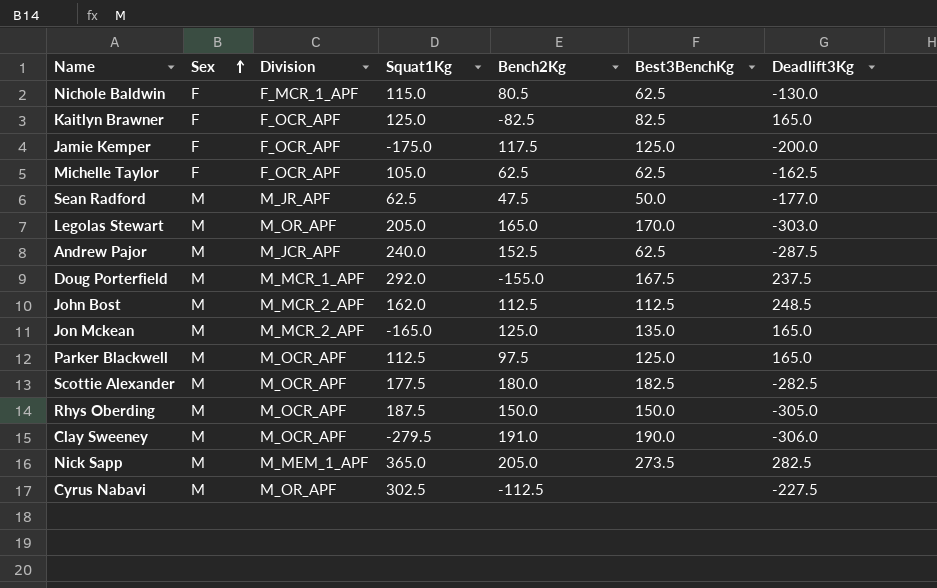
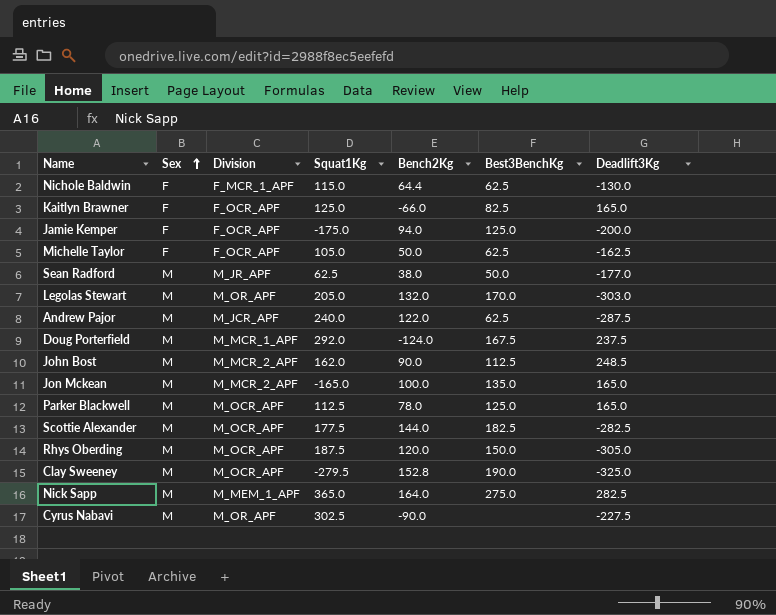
Nichole Baldwin | Bench2Kg: 80.5 -> 64.4
Kaitlyn Brawner | Bench2Kg: -82.5 -> -66.0
Jamie Kemper | Bench2Kg: 117.5 -> 94.0
Michelle Taylor | Bench2Kg: 62.5 -> 50.0
Sean Radford | Bench2Kg: 47.5 -> 38.0
Legolas Stewart | Bench2Kg: 165.0 -> 132.0
Andrew Pajor | Bench2Kg: 152.5 -> 122.0
Doug Porterfield | Bench2Kg: -155.0 -> -124.0
John Bost | Bench2Kg: 112.5 -> 90.0
Jon Mckean | Bench2Kg: 125.0 -> 100.0
Parker Blackwell | Bench2Kg: 97.5 -> 78.0
Scottie Alexander | Bench2Kg: 180.0 -> 144.0
Rhys Oberding | Bench2Kg: 150.0 -> 120.0
Clay Sweeney | Bench2Kg: 191.0 -> 152.8
Clay Sweeney | Deadlift3Kg: -306.0 -> -325.0
Nick Sapp | Bench2Kg: 205.0 -> 164.0
Nick Sapp | Best3BenchKg: 273.5 -> 275.0
Cyrus Nabavi | Bench2Kg: -112.5 -> -90.0

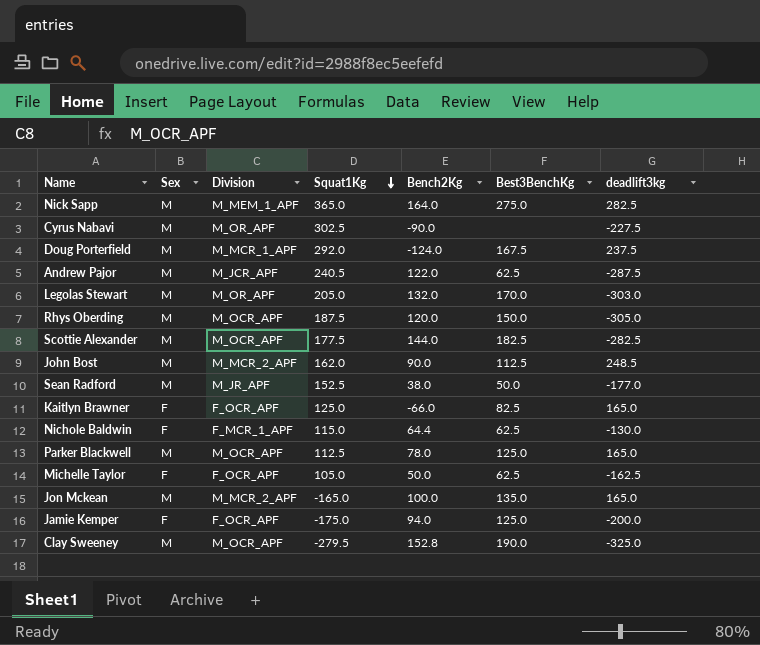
row order: Sex ascending -> Squat1Kg descending
column name: Deadlift3Kg -> deadlift3kg
Andrew Pajor | Squat1Kg: 240.0 -> 240.5
Sean Radford | Squat1Kg: 62.5 -> 152.5

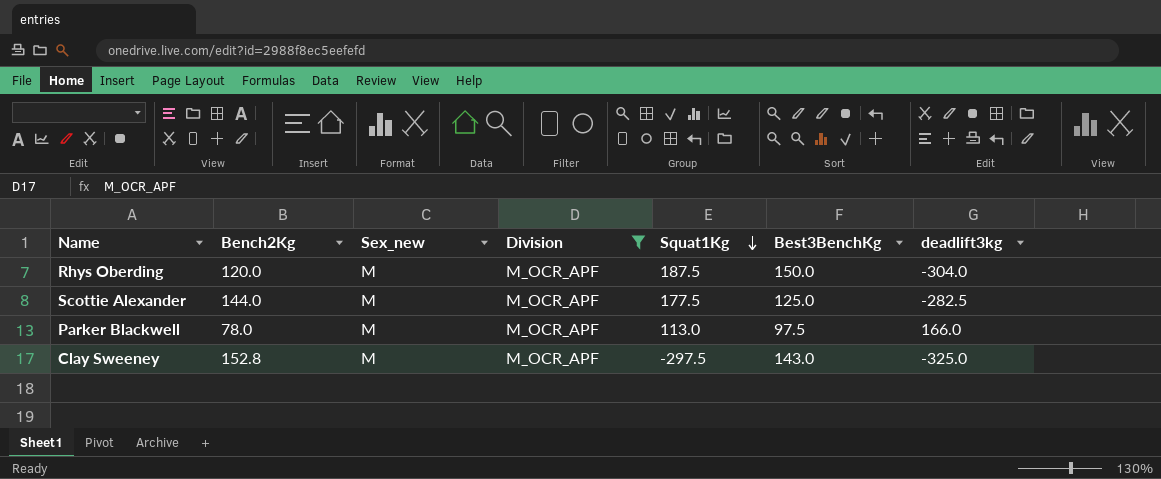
filter: none -> Division = M_OCR_APF
column Bench2Kg | position: 5 -> 2
column name: Sex -> Sex_new
Rhys Oberding | deadlift3kg: -305.0 -> -304.0
Scottie Alexander | Best3BenchKg: 182.5 -> 125.0
Parker Blackwell | Squat1Kg: 112.5 -> 113.0
Parker Blackwell | Best3BenchKg: 125.0 -> 97.5
Parker Blackwell | deadlift3kg: 165.0 -> 166.0
Clay Sweeney | Squat1Kg: -279.5 -> -297.5
Clay Sweeney | Best3BenchKg: 190.0 -> 143.0

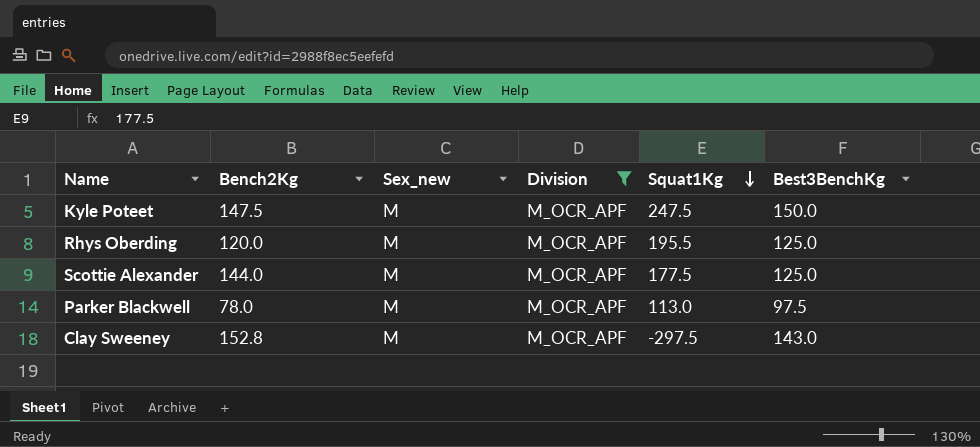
column deadlift3kg | position: 7 -> none
row Kyle Poteet: none -> 147.5 | M | M_OCR_APF | 247.5 | 150.0
Rhys Oberding | Squat1Kg: 187.5 -> 195.5
Rhys Oberding | Best3BenchKg: 150.0 -> 125.0

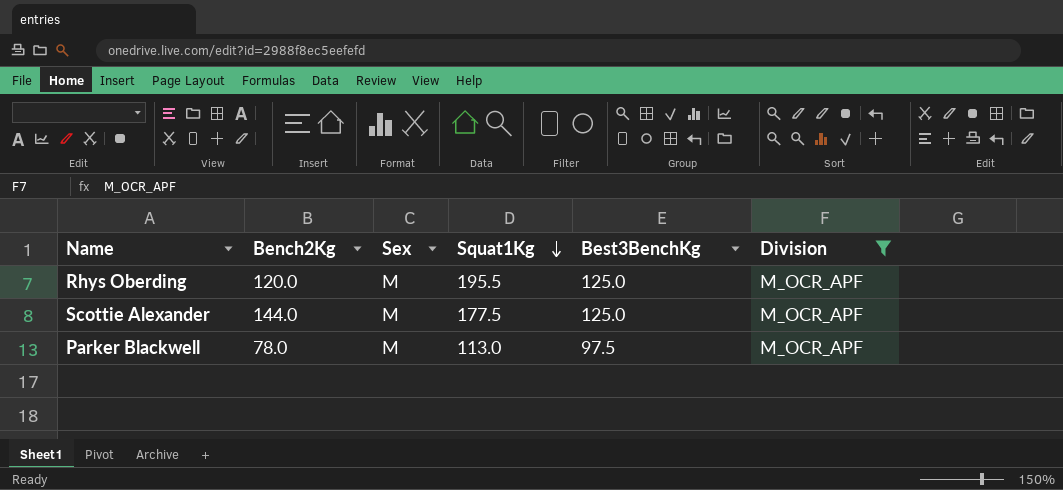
column name: Sex_new -> Sex
column Division | position: 4 -> 6
row Kyle Poteet: 147.5 | M | M_OCR_APF | 247.5 | 150.0 -> none
row Clay Sweeney: 152.8 | M | M_OCR_APF | -297.5 | 143.0 -> none

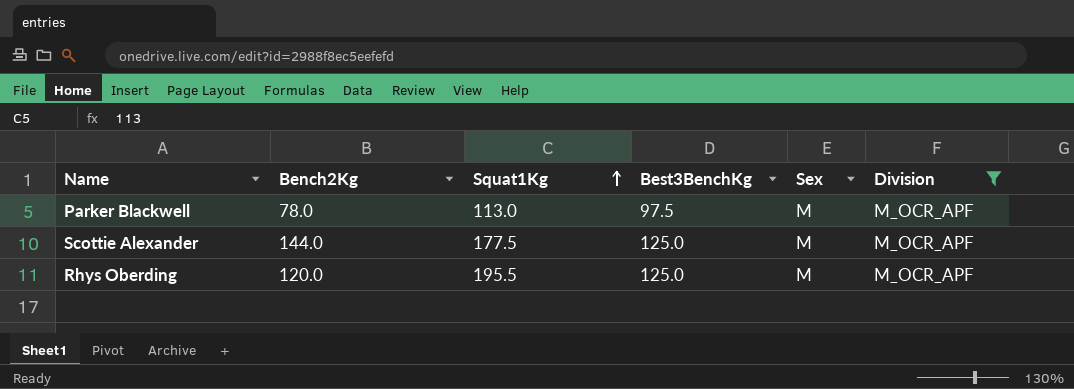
row order: Squat1Kg descending -> Squat1Kg ascending
column Sex | position: 3 -> 5

